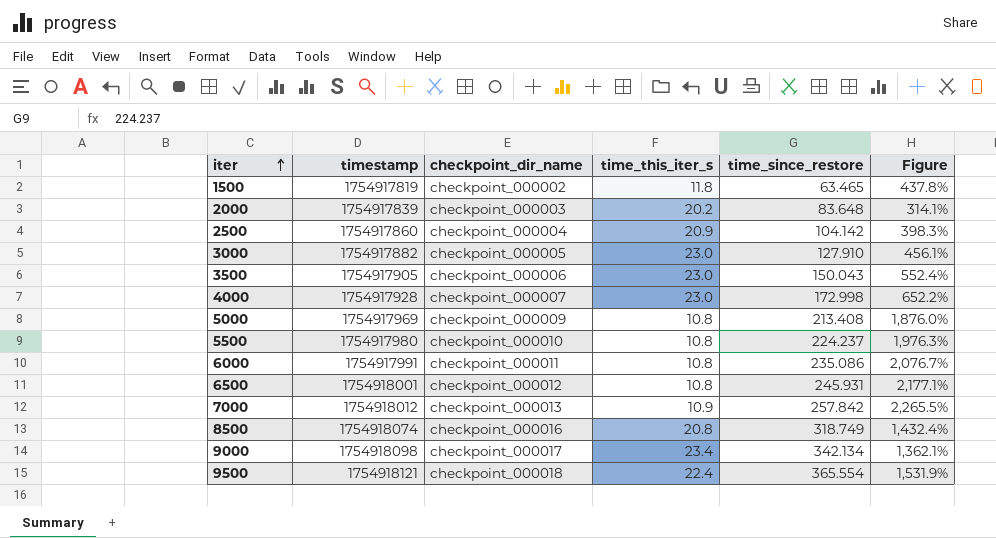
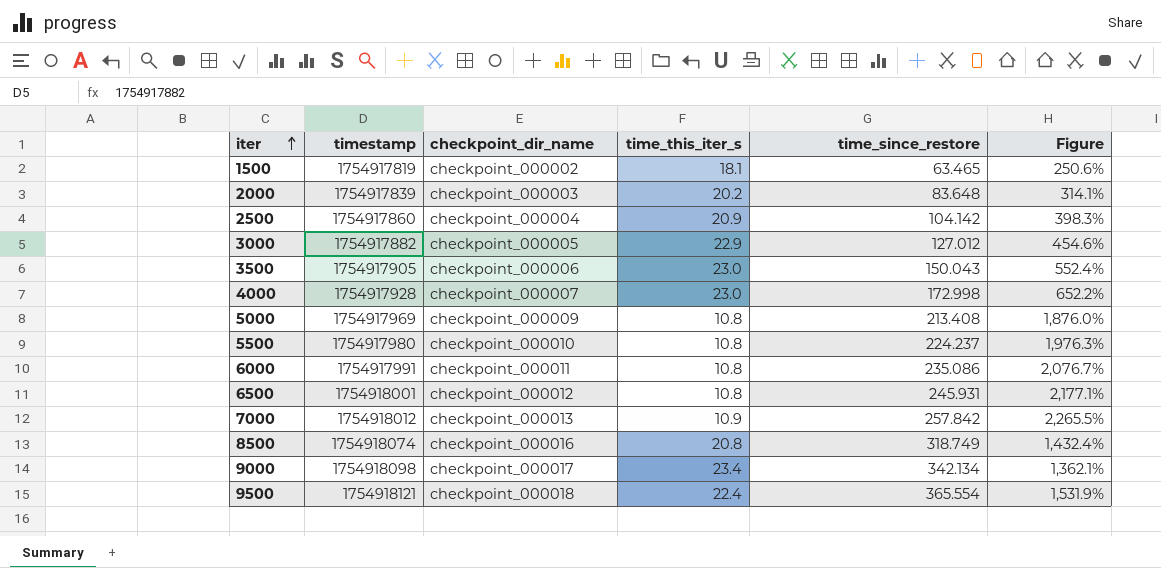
1500 | time_this_iter_s: 11.8 -> 18.1
1500 | Figure: 437.8% -> 250.6%
3000 | time_this_iter_s: 23.0 -> 22.9
3000 | time_since_restore: 127.910 -> 127.012
3000 | Figure: 456.1% -> 454.6%

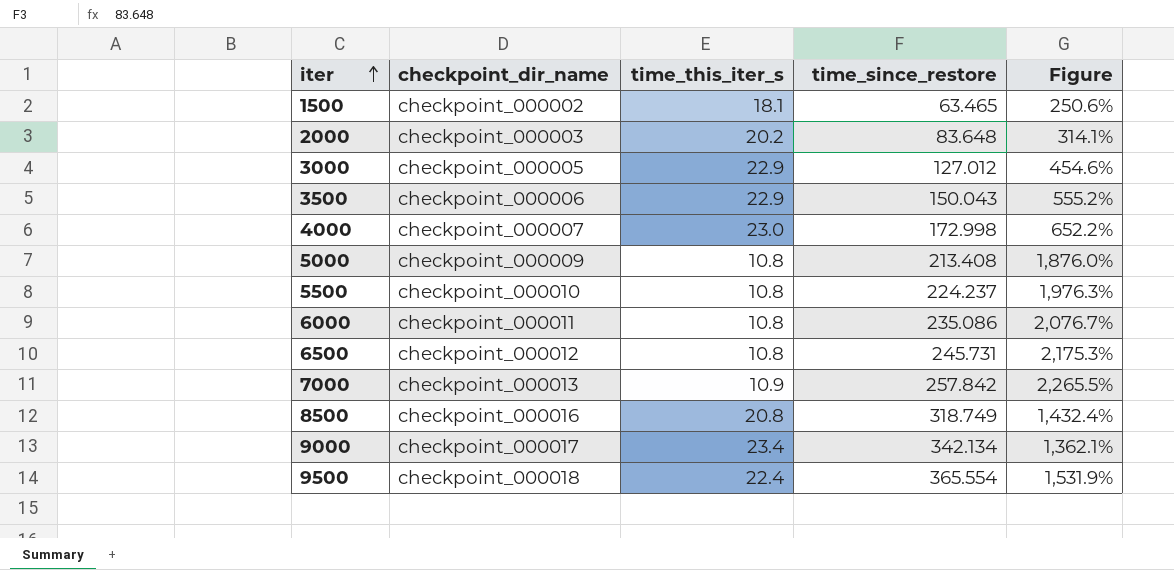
column timestamp | position: 2 -> none
row 2500: 1754917860 | checkpoint_000004 | 20.9 | 104.142 | 398.3% -> none
3500 | time_this_iter_s: 23.0 -> 22.9
3500 | Figure: 552.4% -> 555.2%
6500 | time_since_restore: 245.931 -> 245.731
6500 | Figure: 2,177.1% -> 2,175.3%

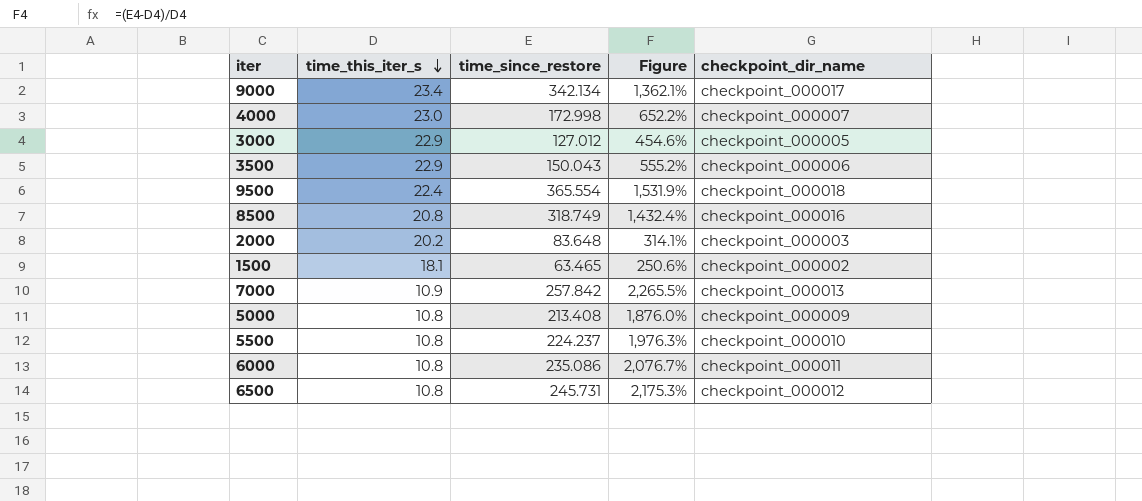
row order: iter ascending -> time_this_iter_s descending
column checkpoint_dir_name | position: 2 -> 5

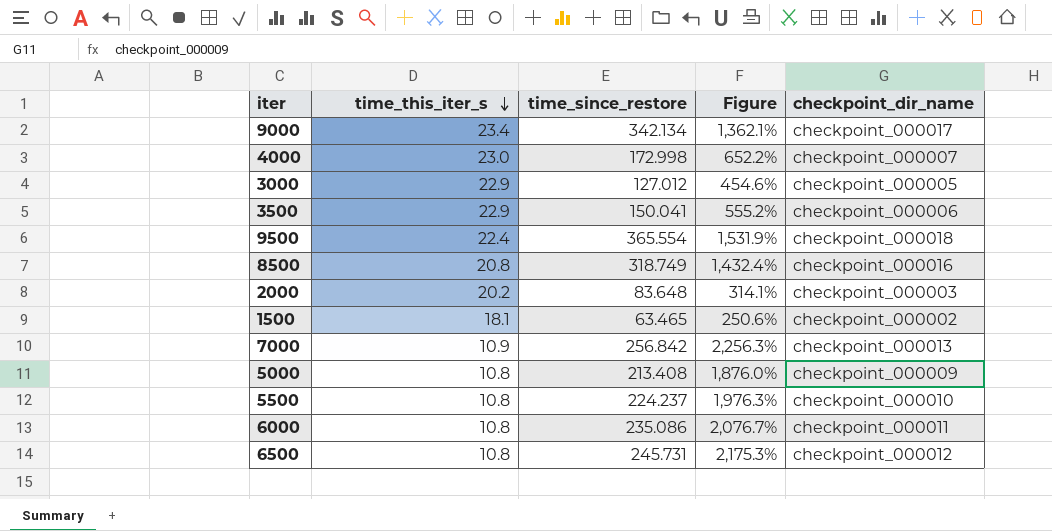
3500 | time_since_restore: 150.043 -> 150.041
7000 | time_since_restore: 257.842 -> 256.842
7000 | Figure: 2,265.5% -> 2,256.3%

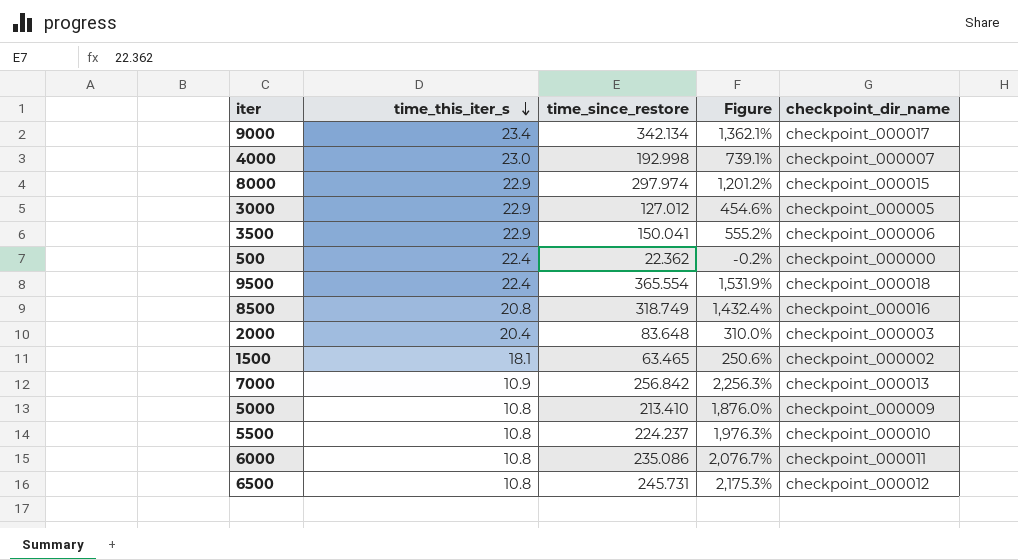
4000 | time_since_restore: 172.998 -> 192.998
4000 | Figure: 652.2% -> 739.1%
row 8000: none -> 22.9 | 297.974 | 1,201.2% | checkpoint_000015
row 500: none -> 22.4 | 22.362 | -0.2% | checkpoint_000000
2000 | time_this_iter_s: 20.2 -> 20.4
2000 | Figure: 314.1% -> 310.0%
5000 | time_since_restore: 213.408 -> 213.410

